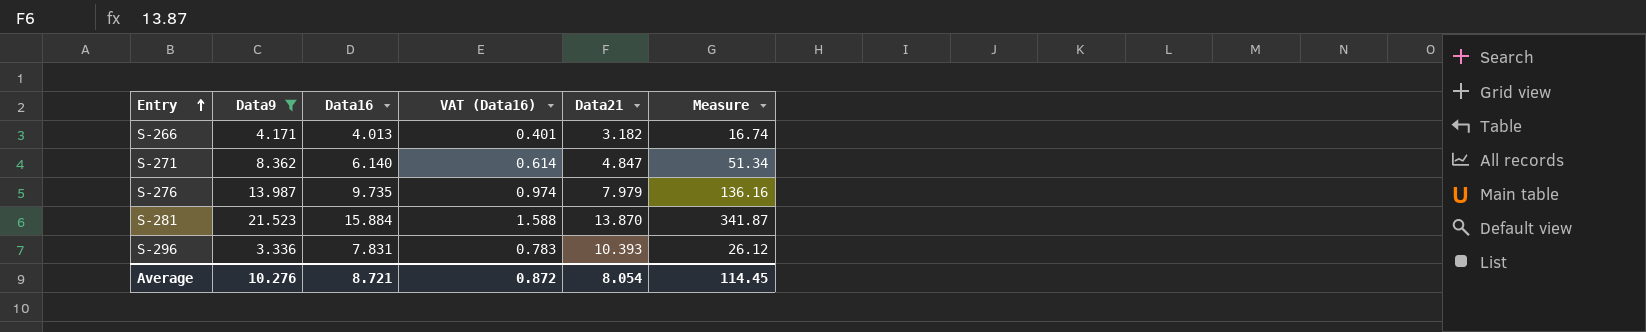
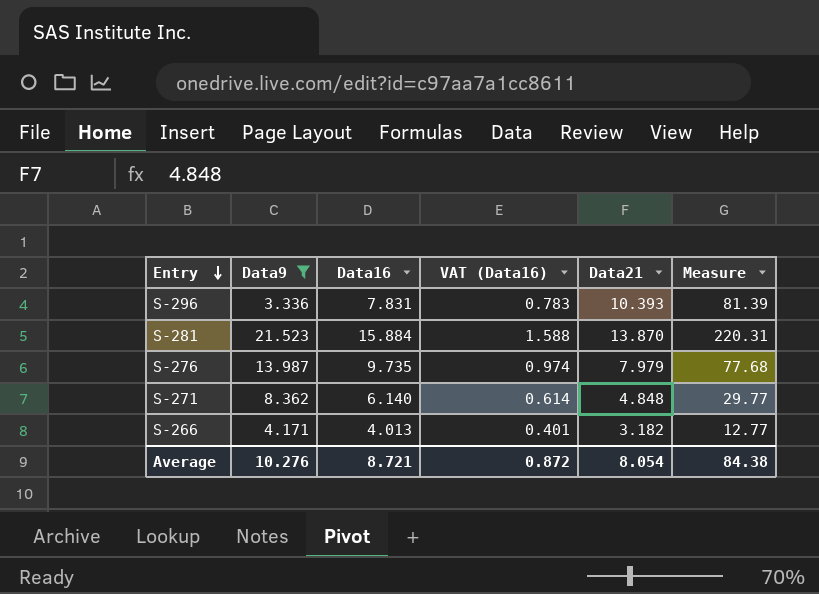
row order: Entry ascending -> Entry descending
column Measure | formula: [Data9] * [Data16] -> [Data16] * [Data21]
S-271 | Data21: 4.847 -> 4.848
Average | Measure: 114.45 -> 84.38

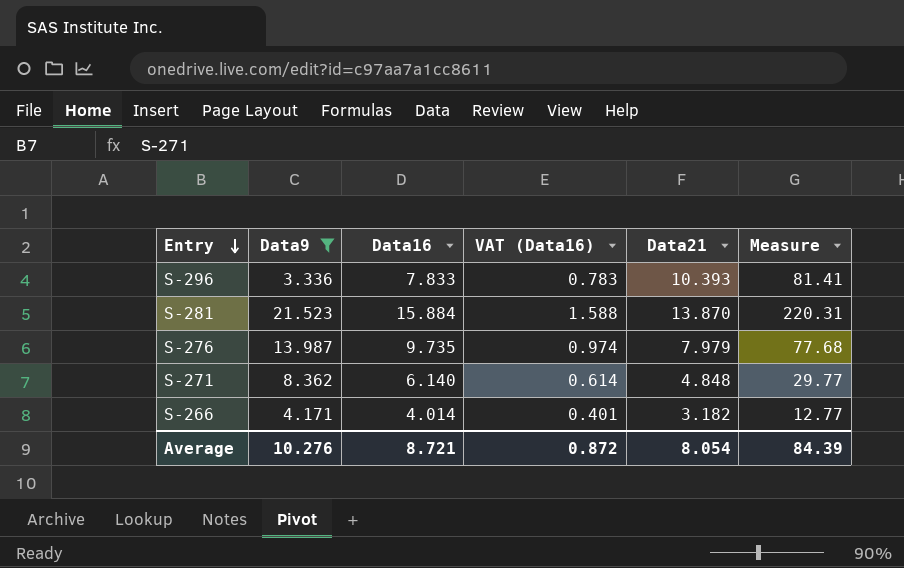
S-296 | Data16: 7.831 -> 7.833
S-296 | Measure: 81.39 -> 81.41
S-266 | Data16: 4.013 -> 4.014
Average | Measure: 84.38 -> 84.39

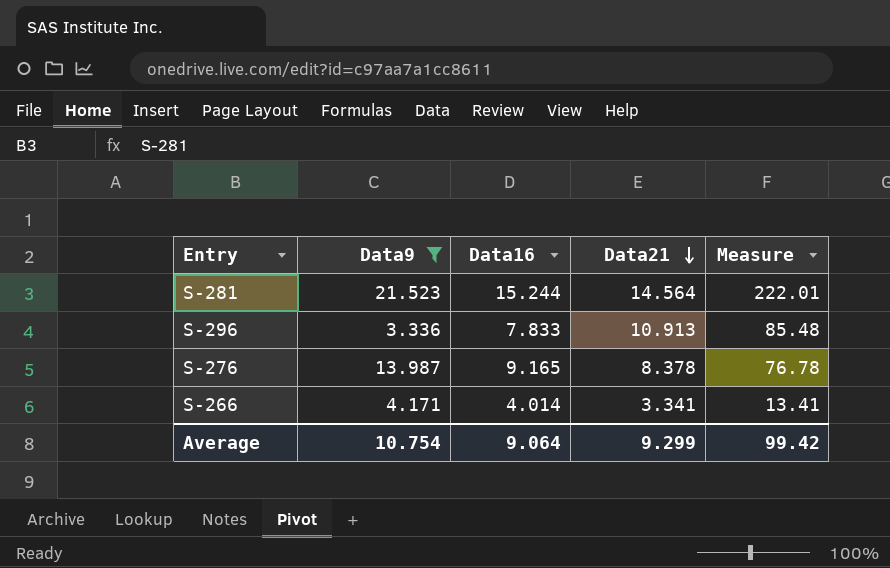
row order: Entry descending -> Data21 descending
column VAT (Data16) | formula: [Data16] * 0.1 -> none
row S-271: 8.362 | 6.140 | 0.614 | 4.848 | 29.77 -> none
S-281 | Data16: 15.884 -> 15.244
S-281 | Data21: 13.870 -> 14.564
S-281 | Measure: 220.31 -> 222.01
S-296 | Data21: 10.393 -> 10.913
S-296 | Measure: 81.41 -> 85.48
S-276 | Data16: 9.735 -> 9.165
S-276 | Data21: 7.979 -> 8.378
S-276 | Measure: 77.68 -> 76.78
S-266 | Data21: 3.182 -> 3.341
S-266 | Measure: 12.77 -> 13.41
Average | Data9: 10.276 -> 10.754
Average | Data16: 8.721 -> 9.064
Average | Data21: 8.054 -> 9.299
Average | Measure: 84.39 -> 99.42

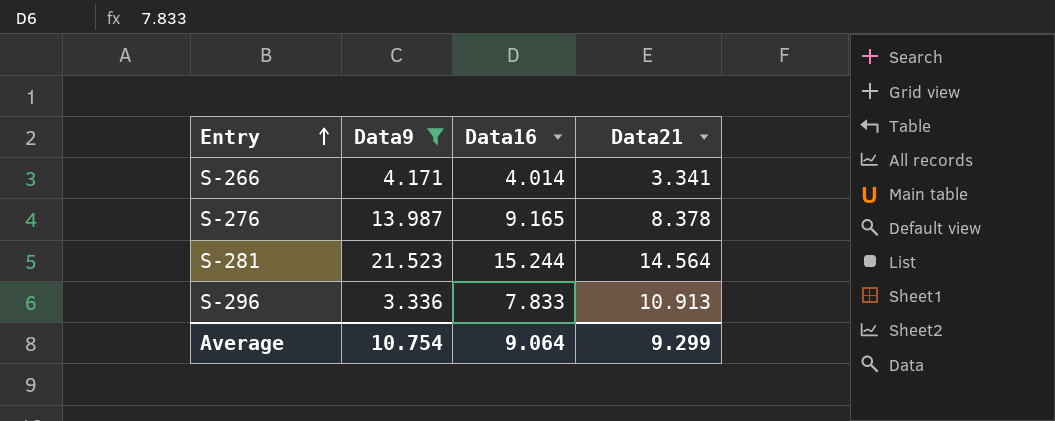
row order: Data21 descending -> Entry ascending
column Measure | formula: [Data16] * [Data21] -> none

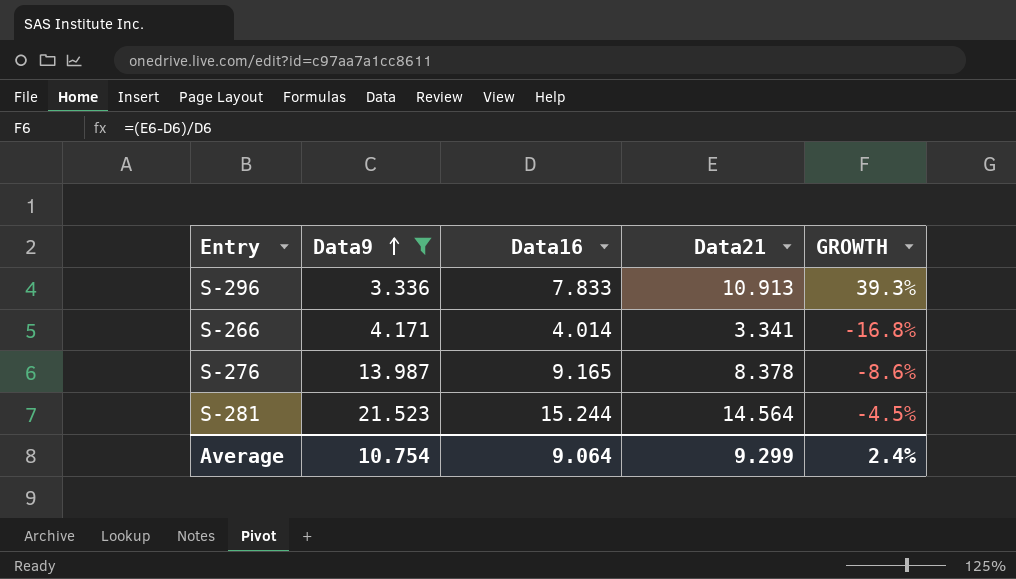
row order: Entry ascending -> Data9 ascending
column GROWTH | formula: none -> ([Data21] - [Data16]) / [Data16]

